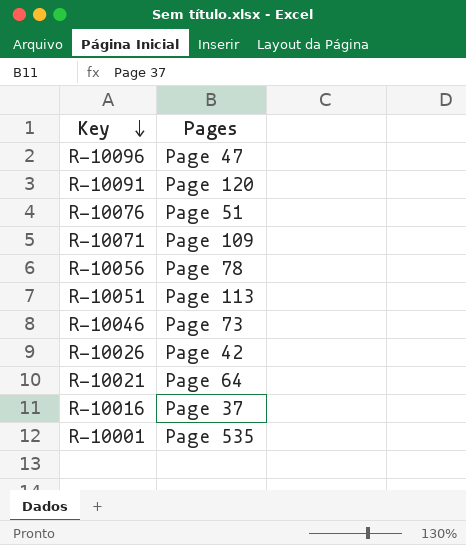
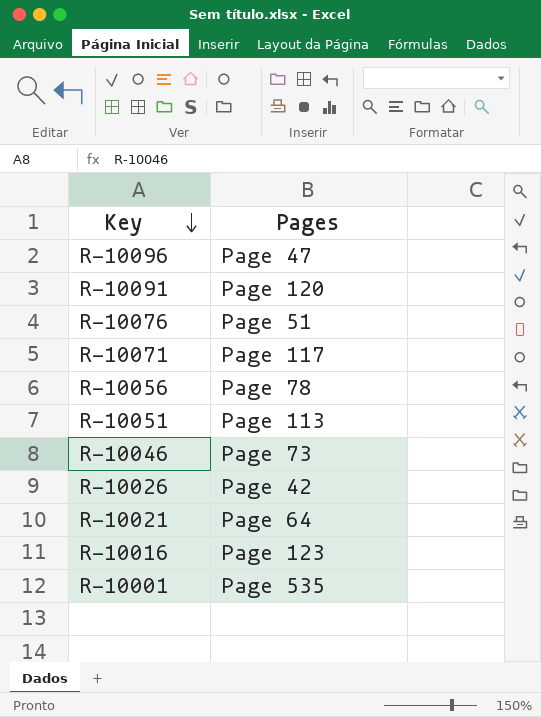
R-10071 | Pages: Page 109 -> Page 117
R-10016 | Pages: Page 37 -> Page 123

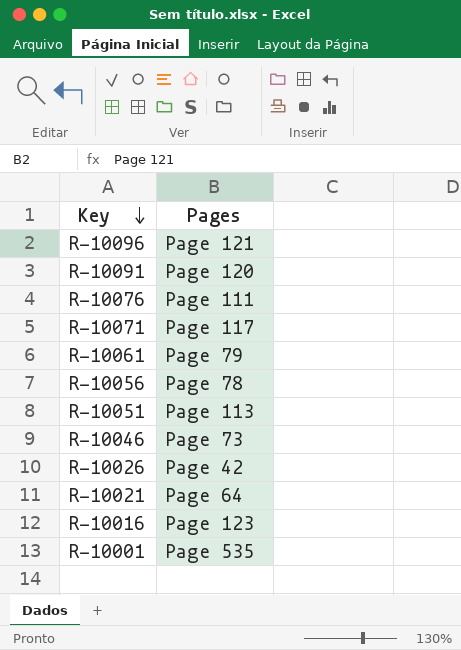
R-10096 | Pages: Page 47 -> Page 121
R-10076 | Pages: Page 51 -> Page 111
row R-10061: none -> Page 79

